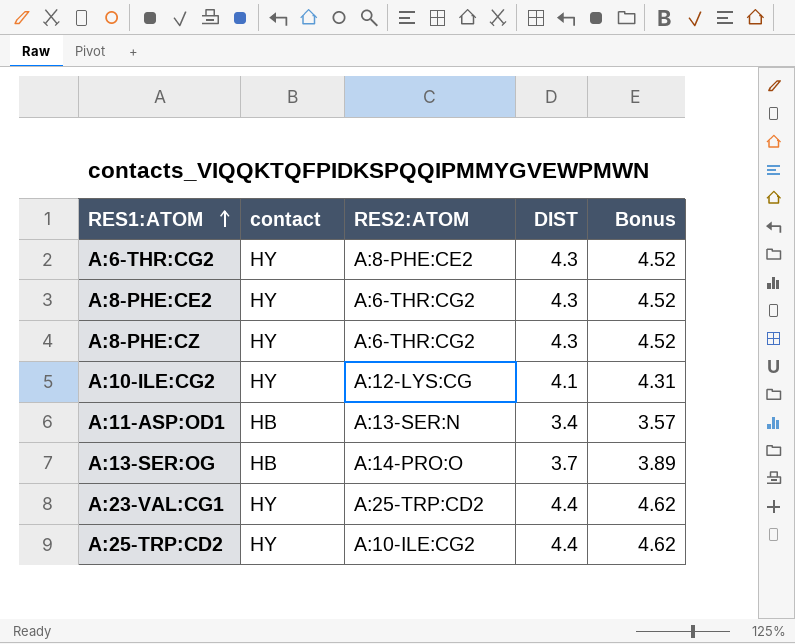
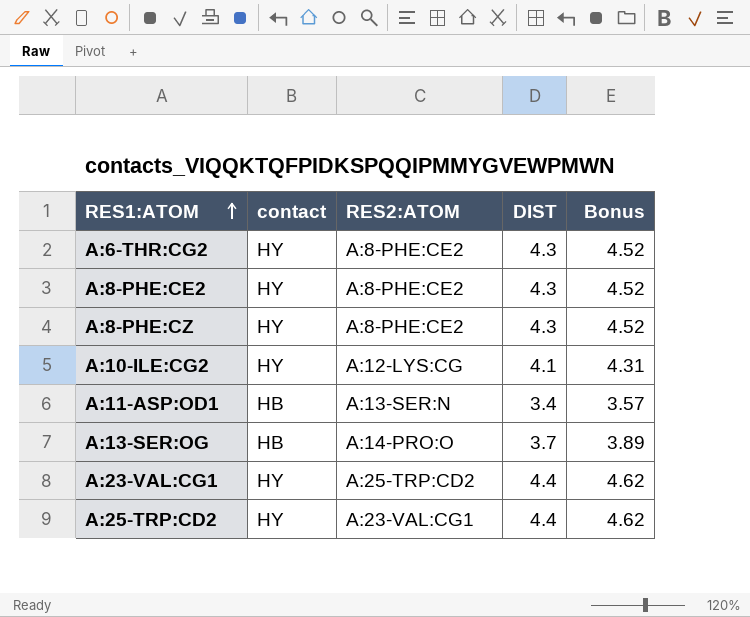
A:8-PHE:CE2 | RES2:ATOM: A:6-THR:CG2 -> A:8-PHE:CE2
A:8-PHE:CZ | RES2:ATOM: A:6-THR:CG2 -> A:8-PHE:CE2
A:25-TRP:CD2 | RES2:ATOM: A:10-ILE:CG2 -> A:23-VAL:CG1

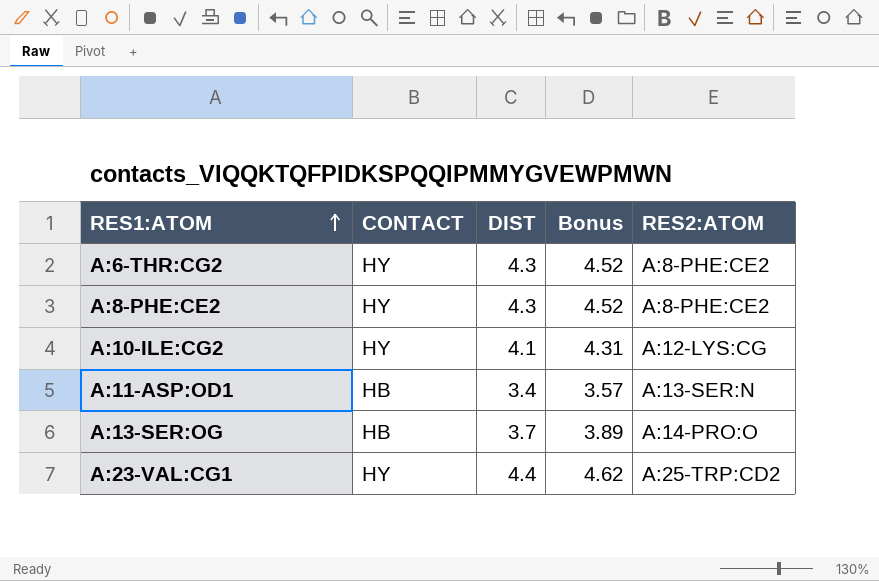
column name: contact -> CONTACT
column RES2:ATOM | position: 3 -> 5
row A:8-PHE:CZ: HY | A:8-PHE:CE2 | 4.3 | 4.52 -> none
row A:25-TRP:CD2: HY | A:23-VAL:CG1 | 4.4 | 4.62 -> none

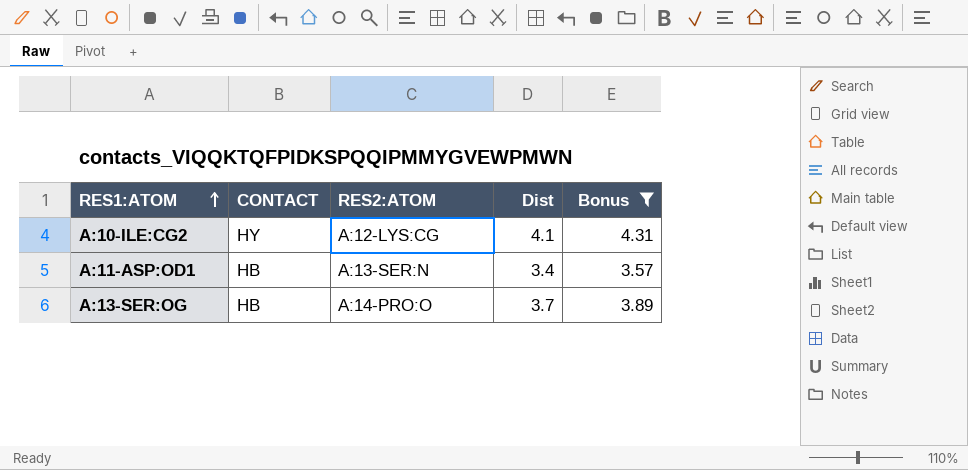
filter: none -> Bonus <= 4.31
column RES2:ATOM | position: 5 -> 3
column name: DIST -> Dist

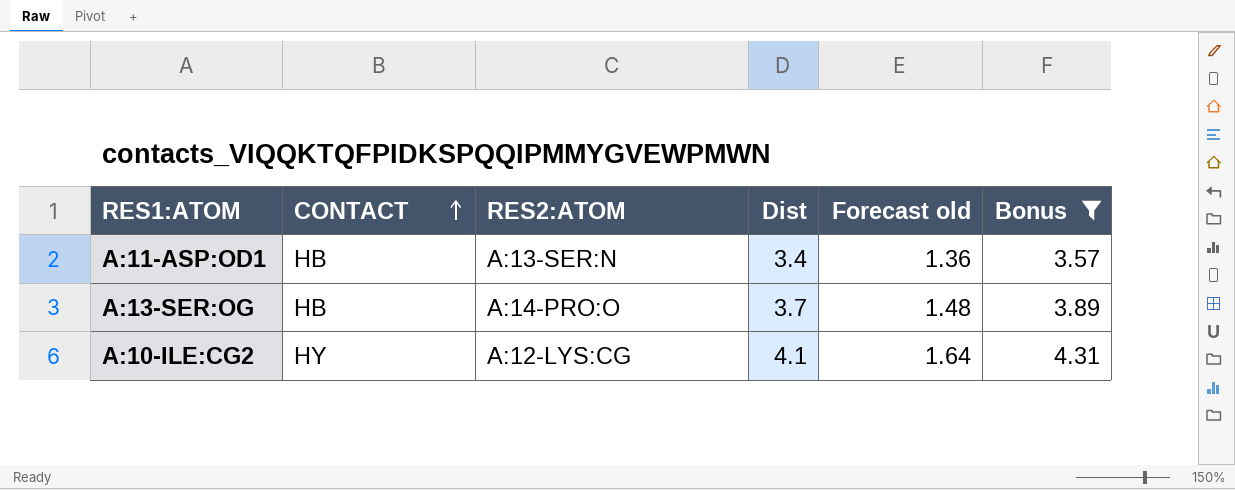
row order: RES1:ATOM ascending -> CONTACT ascending
column Forecast old | formula: none -> [Dist] * 0.4

